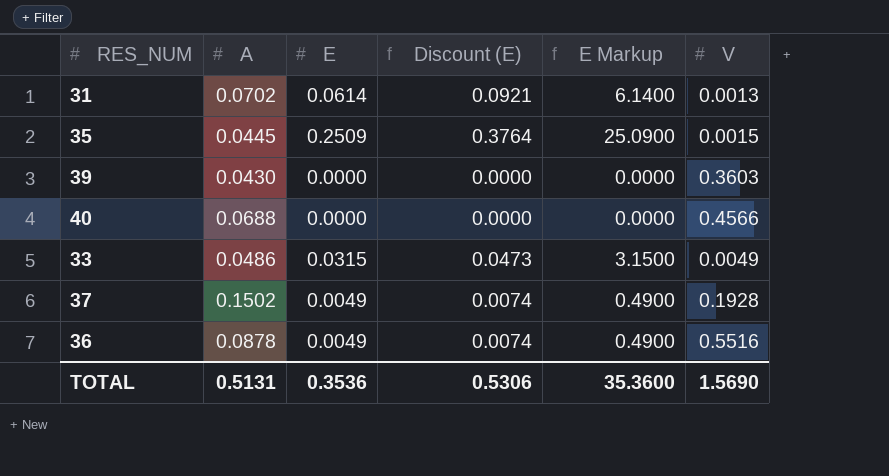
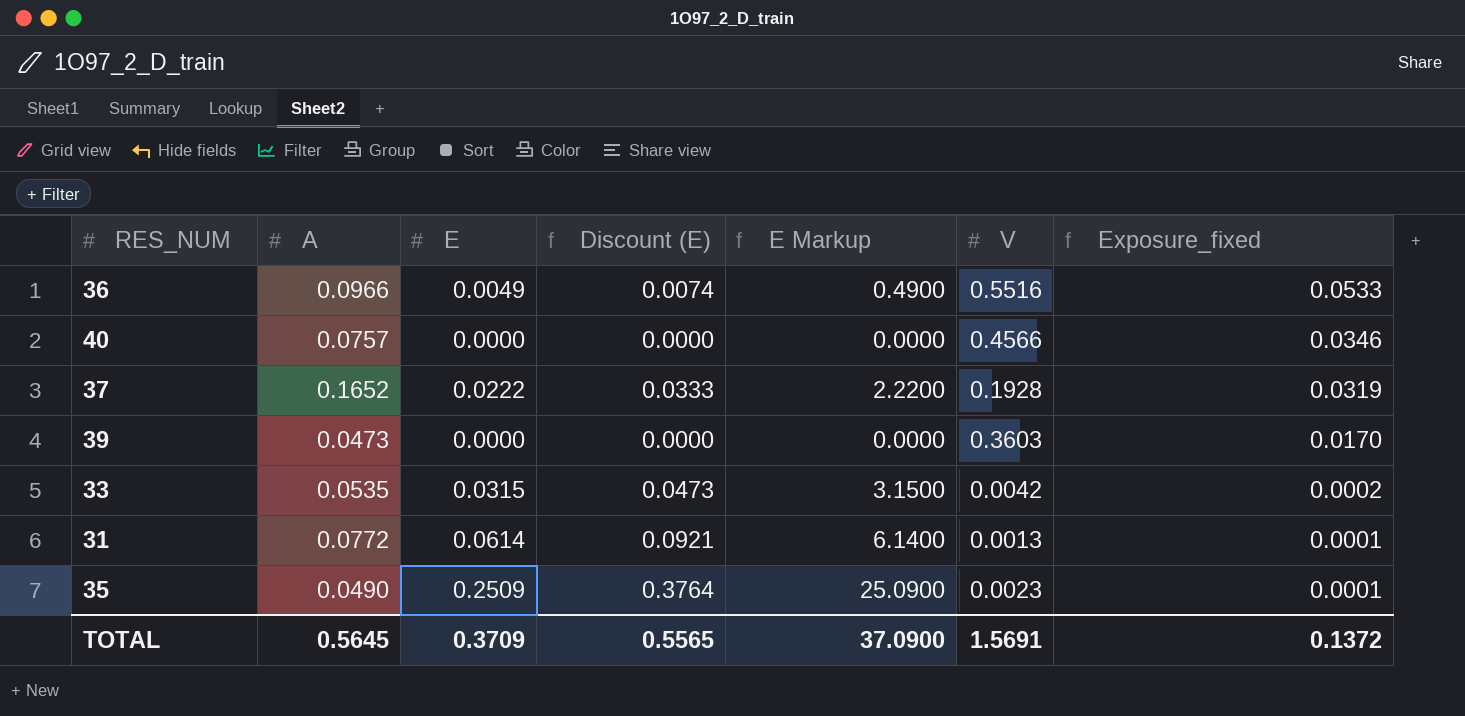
row order: none -> Exposure_fixed descending
column Exposure_fixed | formula: none -> [A] * [V]
36 | A: 0.0878 -> 0.0966
40 | A: 0.0688 -> 0.0757
37 | A: 0.1502 -> 0.1652
37 | E: 0.0049 -> 0.0222
37 | Discount (E): 0.0074 -> 0.0333
37 | E Markup: 0.4900 -> 2.2200
39 | A: 0.0430 -> 0.0473
33 | A: 0.0486 -> 0.0535
33 | V: 0.0049 -> 0.0042
31 | A: 0.0702 -> 0.0772
35 | A: 0.0445 -> 0.0490
35 | V: 0.0015 -> 0.0023
TOTAL | A: 0.5131 -> 0.5645
TOTAL | E: 0.3536 -> 0.3709
TOTAL | Discount (E): 0.5306 -> 0.5565
TOTAL | E Markup: 35.3600 -> 37.0900
TOTAL | V: 1.5690 -> 1.5691

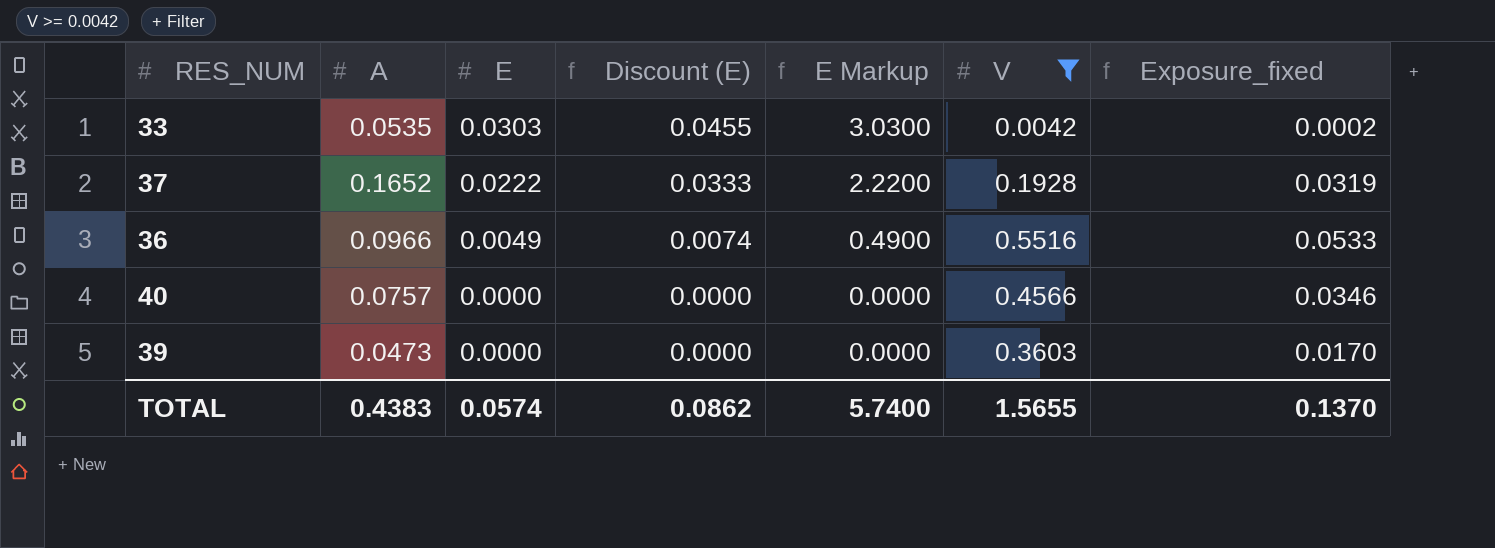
filter: none -> V >= 0.0042
row order: Exposure_fixed descending -> E descending
33 | E: 0.0315 -> 0.0303
33 | Discount (E): 0.0473 -> 0.0455
33 | E Markup: 3.1500 -> 3.0300
TOTAL | A: 0.5645 -> 0.4383
TOTAL | E: 0.3709 -> 0.0574
TOTAL | Discount (E): 0.5565 -> 0.0862
TOTAL | E Markup: 37.0900 -> 5.7400
TOTAL | V: 1.5691 -> 1.5655
TOTAL | Exposure_fixed: 0.1372 -> 0.1370

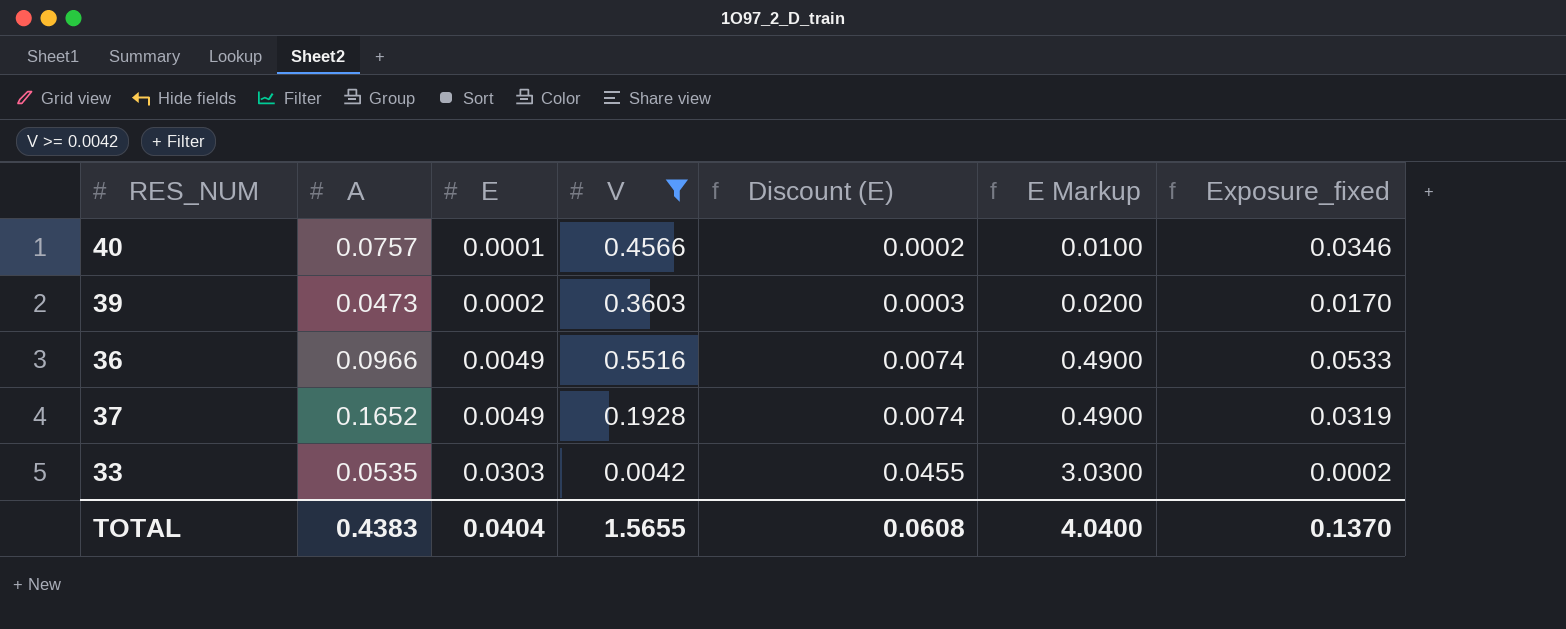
row order: E descending -> E ascending
column V | position: 6 -> 4
40 | E: 0.0000 -> 0.0001
40 | Discount (E): 0.0000 -> 0.0002
40 | E Markup: 0.0000 -> 0.0100
39 | E: 0.0000 -> 0.0002
39 | Discount (E): 0.0000 -> 0.0003
39 | E Markup: 0.0000 -> 0.0200
37 | E: 0.0222 -> 0.0049
37 | Discount (E): 0.0333 -> 0.0074
37 | E Markup: 2.2200 -> 0.4900
TOTAL | E: 0.0574 -> 0.0404
TOTAL | Discount (E): 0.0862 -> 0.0608
TOTAL | E Markup: 5.7400 -> 4.0400

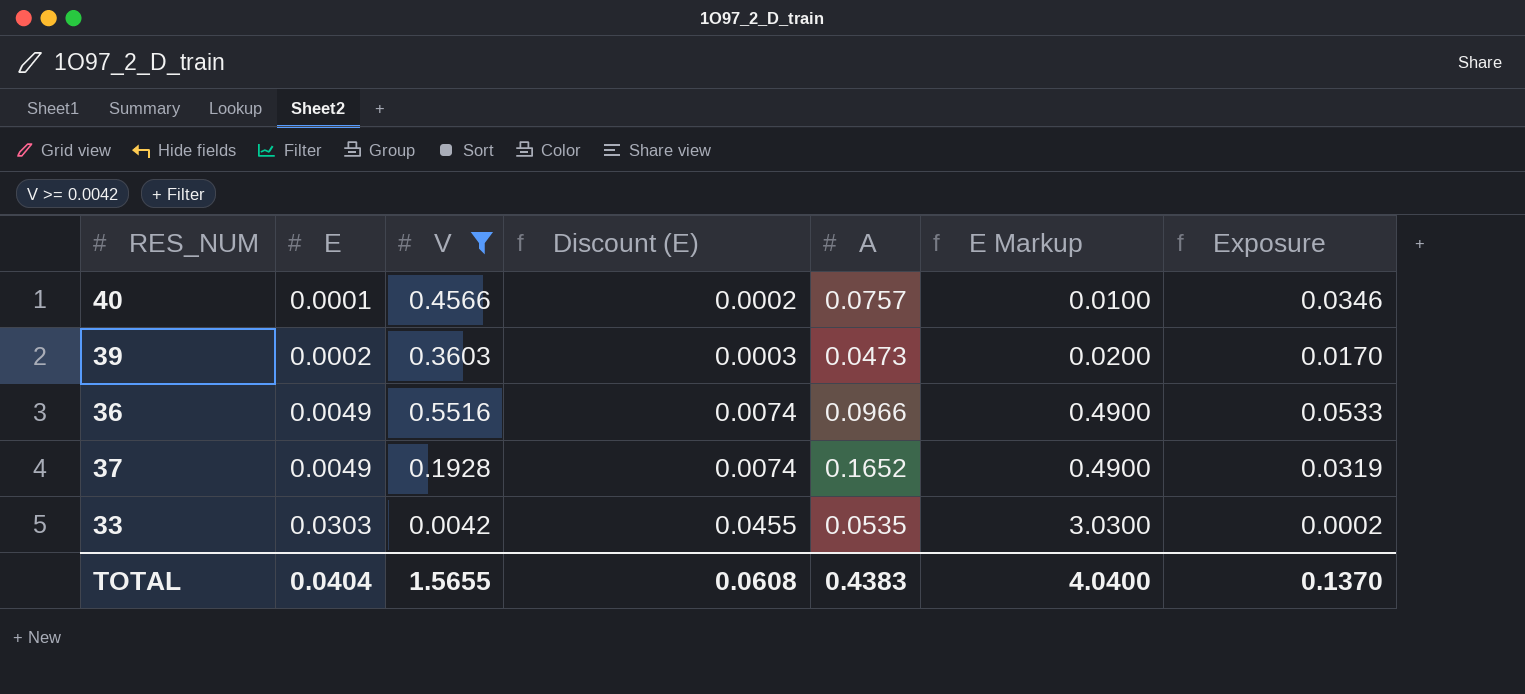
column A | position: 2 -> 5
column name: Exposure_fixed -> Exposure

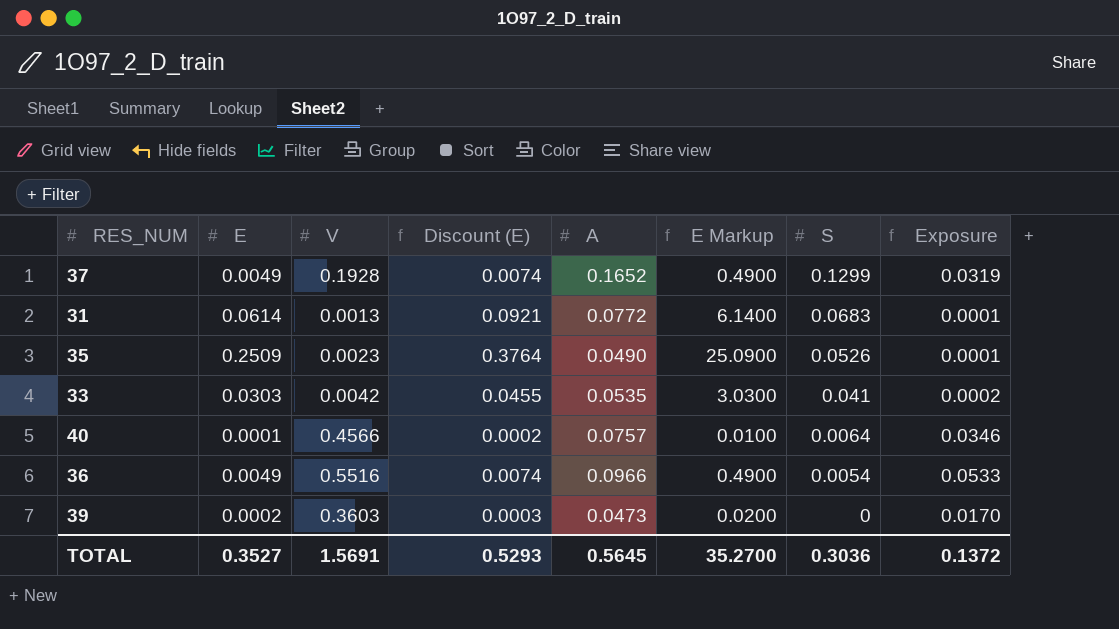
filter: V >= 0.0042 -> none
row order: E ascending -> S descending
column S | position: none -> 7
TOTAL | E: 0.0404 -> 0.3527
TOTAL | V: 1.5655 -> 1.5691
TOTAL | Discount (E): 0.0608 -> 0.5293
TOTAL | A: 0.4383 -> 0.5645
TOTAL | E Markup: 4.0400 -> 35.2700
TOTAL | Exposure: 0.1370 -> 0.1372

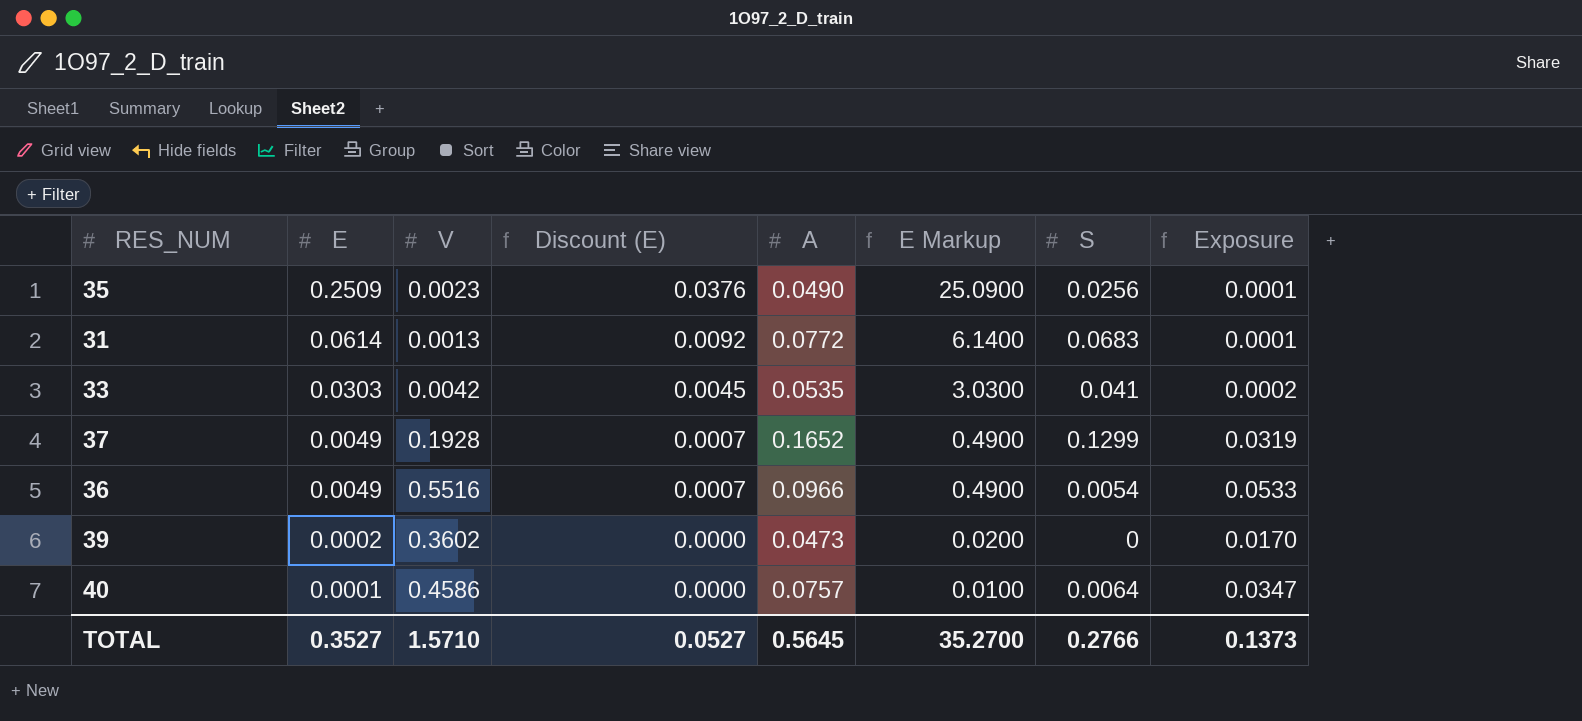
row order: S descending -> E descending
column Discount (E) | formula: [E] * 1.5 -> [E] * 0.15
35 | S: 0.0526 -> 0.0256
39 | V: 0.3603 -> 0.3602
40 | V: 0.4566 -> 0.4586
40 | Exposure: 0.0346 -> 0.0347
TOTAL | V: 1.5691 -> 1.5710
TOTAL | Discount (E): 0.5293 -> 0.0527
TOTAL | S: 0.3036 -> 0.2766
TOTAL | Exposure: 0.1372 -> 0.1373

